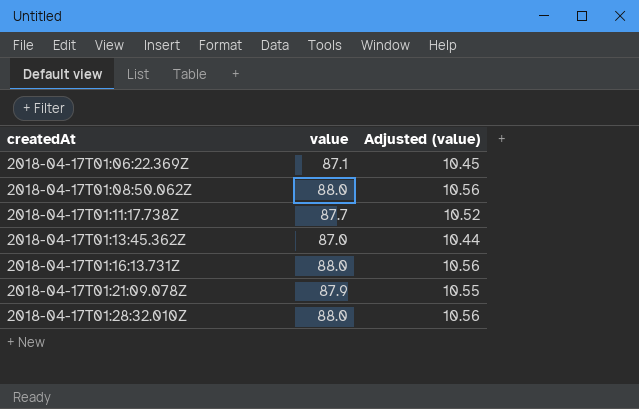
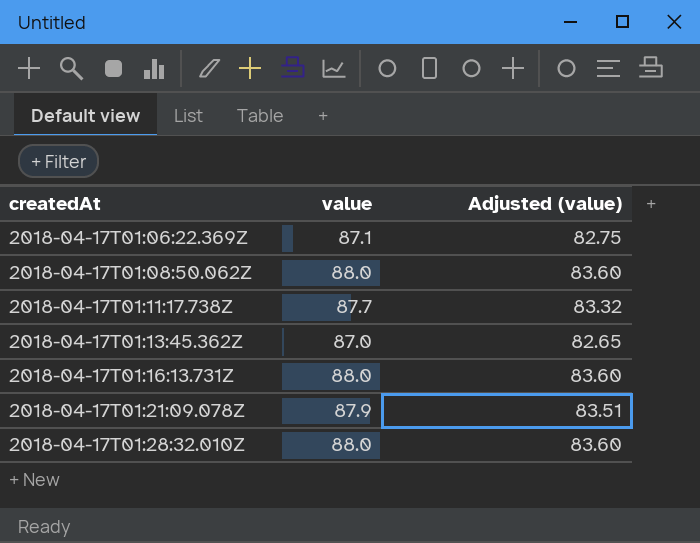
column Adjusted (value) | formula: [value] * 0.12 -> [value] * 0.95

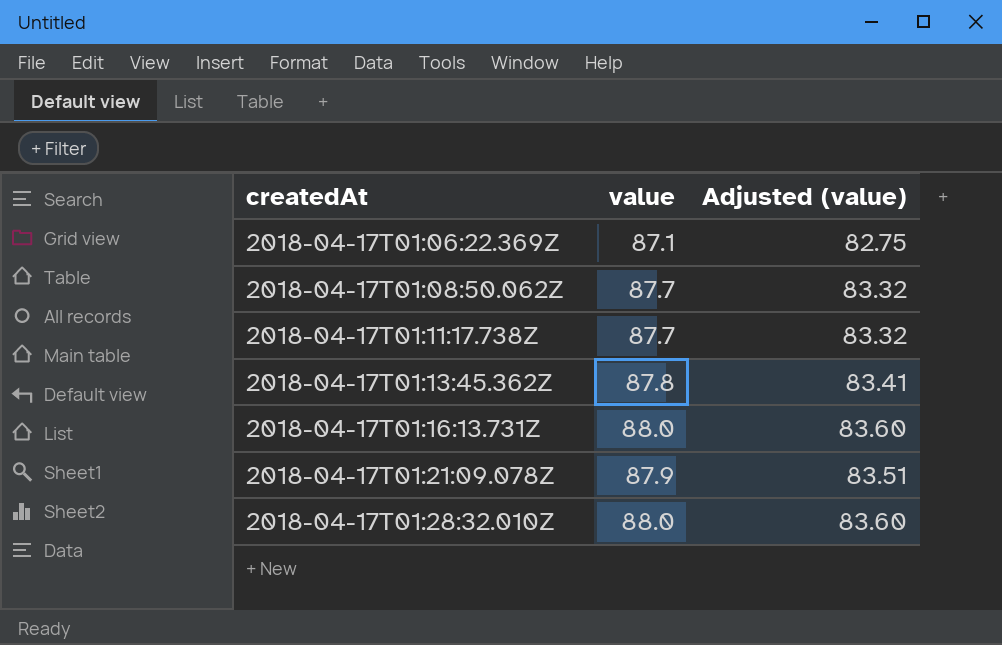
2018-04-17T01:08:50.062Z | value: 88.0 -> 87.7
2018-04-17T01:08:50.062Z | Adjusted (value): 83.60 -> 83.32
2018-04-17T01:13:45.362Z | value: 87.0 -> 87.8
2018-04-17T01:13:45.362Z | Adjusted (value): 82.65 -> 83.41

